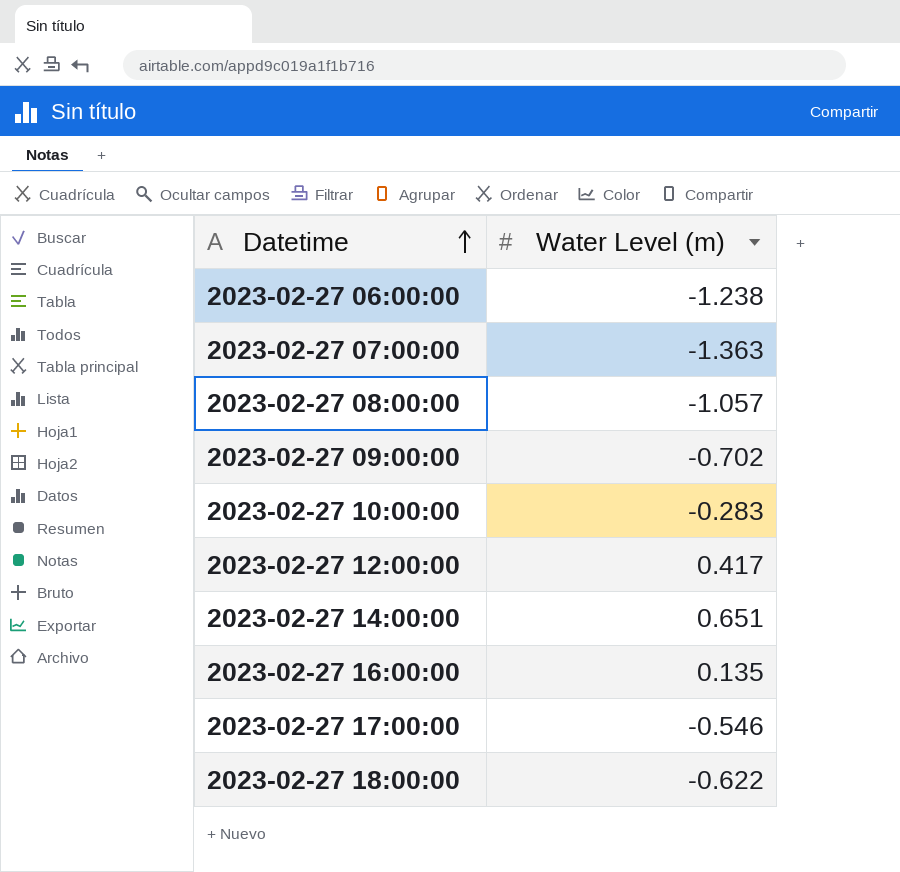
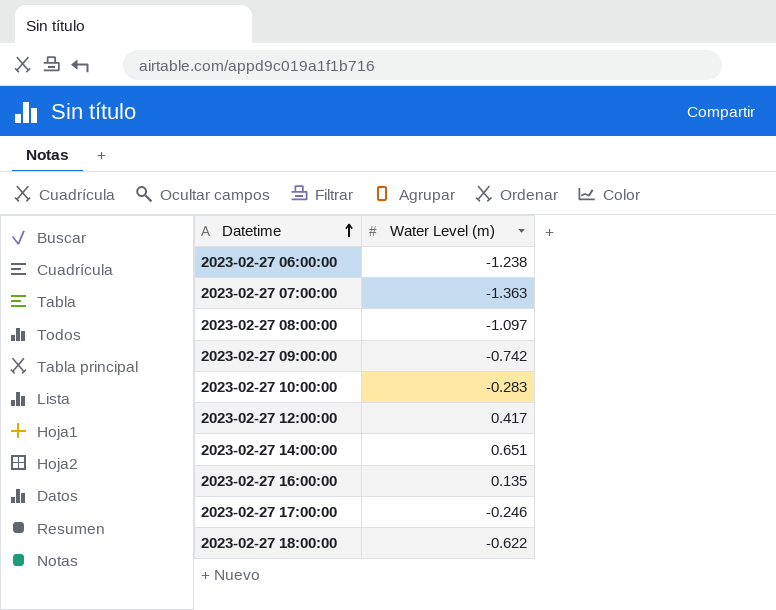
2023-02-27 08:00:00 | Water Level (m): -1.057 -> -1.097
2023-02-27 09:00:00 | Water Level (m): -0.702 -> -0.742
2023-02-27 17:00:00 | Water Level (m): -0.546 -> -0.246

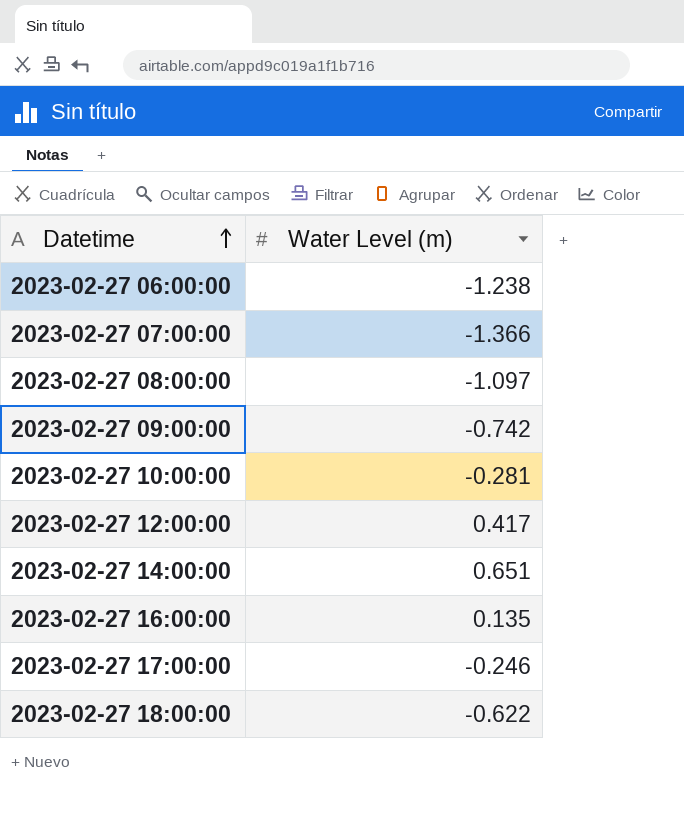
2023-02-27 07:00:00 | Water Level (m): -1.363 -> -1.366
2023-02-27 10:00:00 | Water Level (m): -0.283 -> -0.281

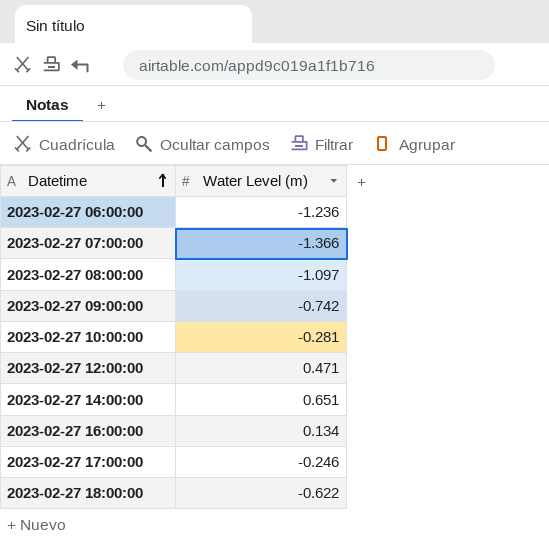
2023-02-27 06:00:00 | Water Level (m): -1.238 -> -1.236
2023-02-27 12:00:00 | Water Level (m): 0.417 -> 0.471
2023-02-27 16:00:00 | Water Level (m): 0.135 -> 0.134

